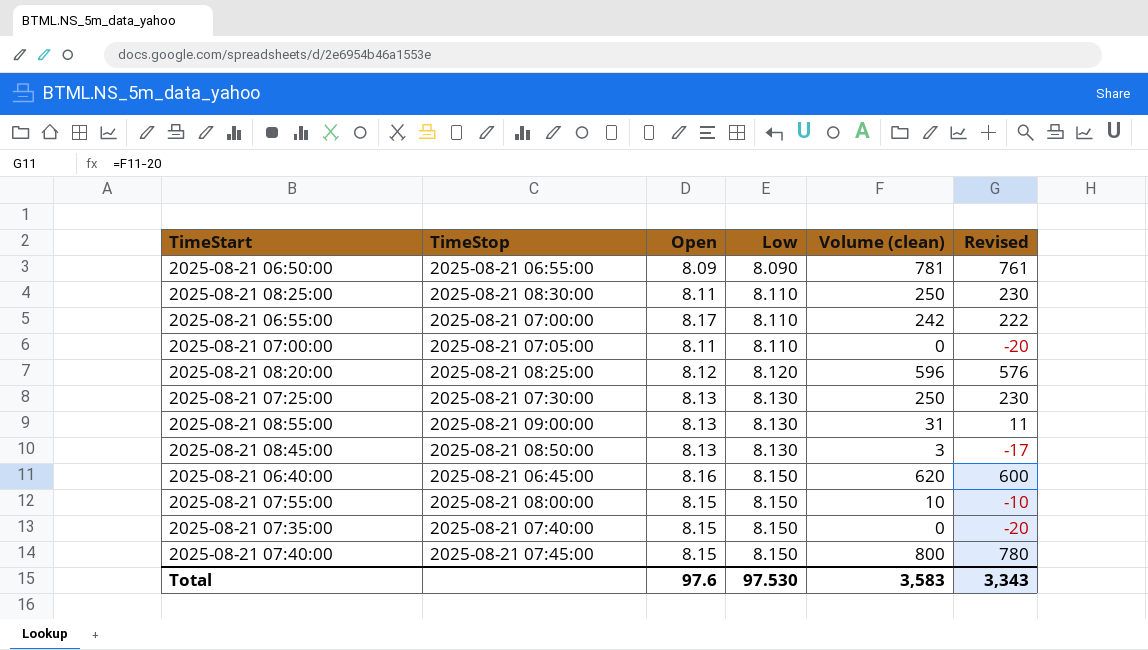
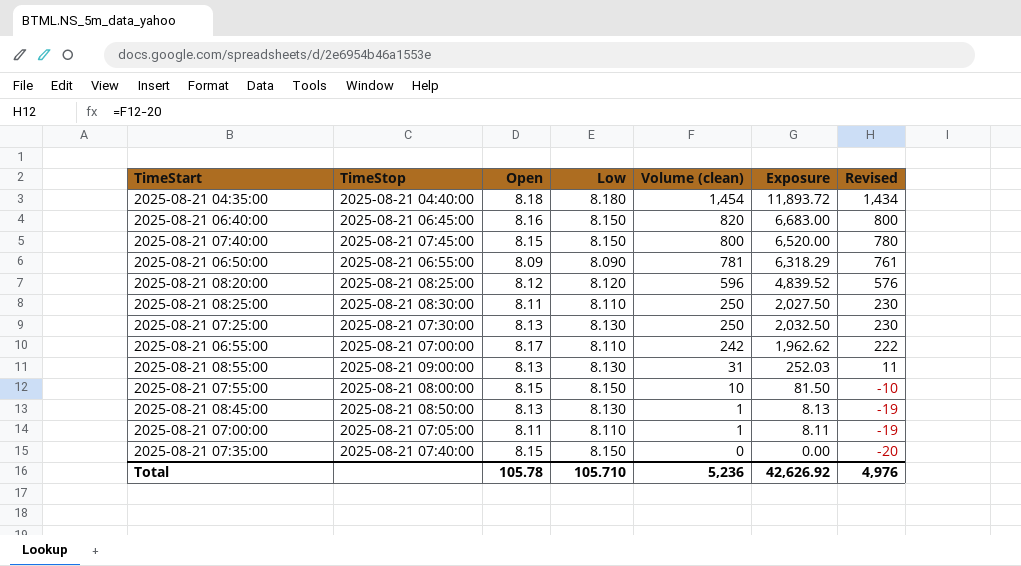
row order: Low ascending -> Volume (clean) descending
column Exposure | formula: none -> [Low] * [Volume (clean)]
row 2025-08-21 04:35:00: none -> 2025-08-21 04:40:00 | 8.18 | 8.180 | 1,454 | 11,893.72 | 1,434
2025-08-21 06:40:00 | Volume (clean): 620 -> 820
2025-08-21 06:40:00 | Revised: 600 -> 800
2025-08-21 08:45:00 | Volume (clean): 3 -> 1
2025-08-21 08:45:00 | Revised: -17 -> -19
2025-08-21 07:00:00 | Volume (clean): 0 -> 1
2025-08-21 07:00:00 | Revised: -20 -> -19
Total | Open: 97.6 -> 105.78
Total | Low: 97.530 -> 105.710
Total | Volume (clean): 3,583 -> 5,236
Total | Revised: 3,343 -> 4,976

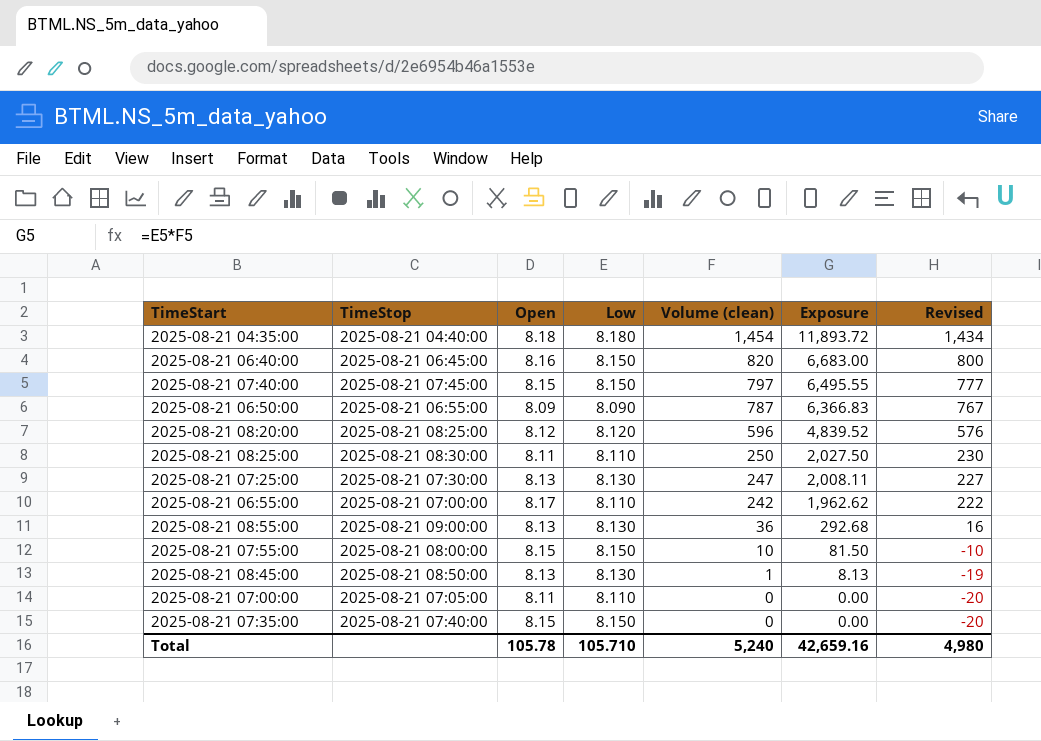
2025-08-21 07:40:00 | Volume (clean): 800 -> 797
2025-08-21 07:40:00 | Exposure: 6,520.00 -> 6,495.55
2025-08-21 07:40:00 | Revised: 780 -> 777
2025-08-21 06:50:00 | Volume (clean): 781 -> 787
2025-08-21 06:50:00 | Exposure: 6,318.29 -> 6,366.83
2025-08-21 06:50:00 | Revised: 761 -> 767
2025-08-21 07:25:00 | Volume (clean): 250 -> 247
2025-08-21 07:25:00 | Exposure: 2,032.50 -> 2,008.11
2025-08-21 07:25:00 | Revised: 230 -> 227
2025-08-21 08:55:00 | Volume (clean): 31 -> 36
2025-08-21 08:55:00 | Exposure: 252.03 -> 292.68
2025-08-21 08:55:00 | Revised: 11 -> 16
2025-08-21 07:00:00 | Volume (clean): 1 -> 0
2025-08-21 07:00:00 | Exposure: 8.11 -> 0.00
2025-08-21 07:00:00 | Revised: -19 -> -20
Total | Volume (clean): 5,236 -> 5,240
Total | Exposure: 42,626.92 -> 42,659.16
Total | Revised: 4,976 -> 4,980

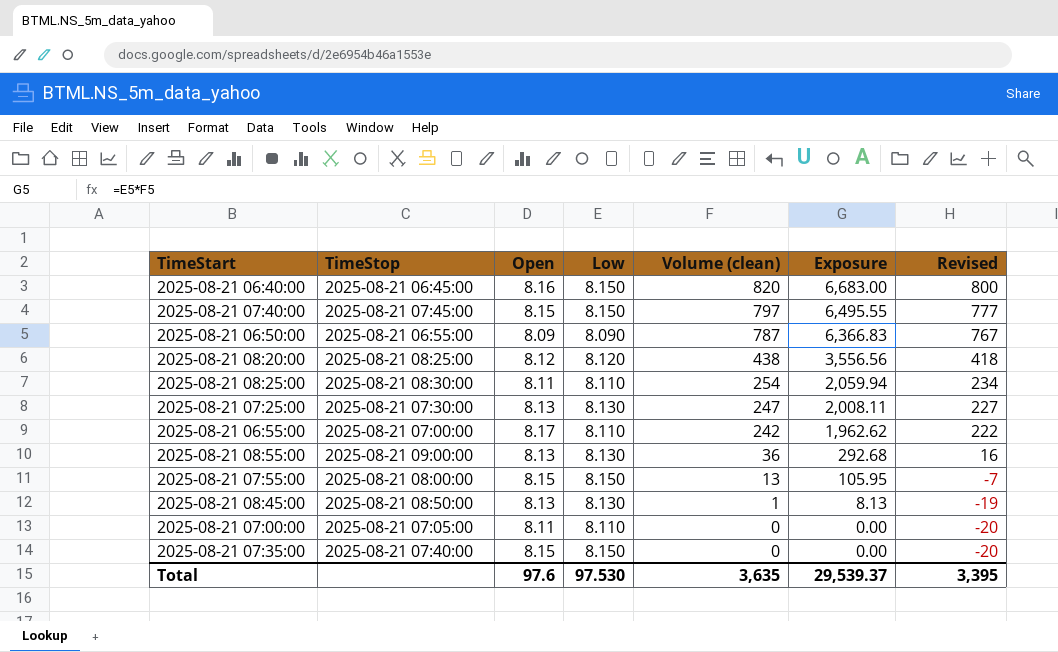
row 2025-08-21 04:35:00: 2025-08-21 04:40:00 | 8.18 | 8.180 | 1,454 | 11,893.72 | 1,434 -> none
2025-08-21 08:20:00 | Volume (clean): 596 -> 438
2025-08-21 08:20:00 | Exposure: 4,839.52 -> 3,556.56
2025-08-21 08:20:00 | Revised: 576 -> 418
2025-08-21 08:25:00 | Volume (clean): 250 -> 254
2025-08-21 08:25:00 | Exposure: 2,027.50 -> 2,059.94
2025-08-21 08:25:00 | Revised: 230 -> 234
2025-08-21 07:55:00 | Volume (clean): 10 -> 13
2025-08-21 07:55:00 | Exposure: 81.50 -> 105.95
2025-08-21 07:55:00 | Revised: -10 -> -7
Total | Open: 105.78 -> 97.6
Total | Low: 105.710 -> 97.530
Total | Volume (clean): 5,240 -> 3,635
Total | Exposure: 42,659.16 -> 29,539.37
Total | Revised: 4,980 -> 3,395

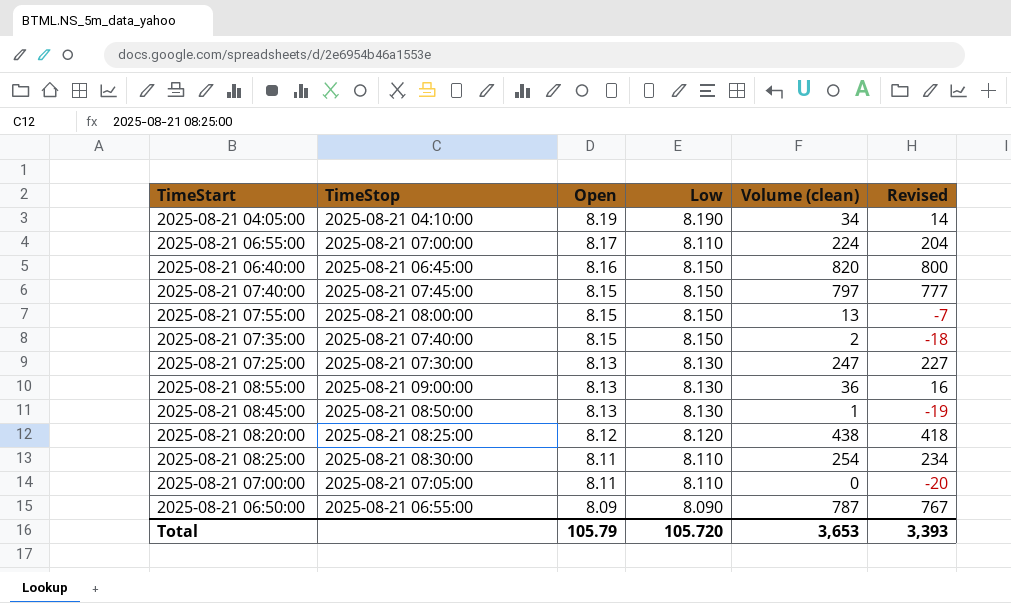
row order: Volume (clean) descending -> Open descending
column Exposure | formula: [Low] * [Volume (clean)] -> none
row 2025-08-21 04:05:00: none -> 2025-08-21 04:10:00 | 8.19 | 8.190 | 34 | 14
2025-08-21 06:55:00 | Volume (clean): 242 -> 224
2025-08-21 06:55:00 | Revised: 222 -> 204
2025-08-21 07:35:00 | Volume (clean): 0 -> 2
2025-08-21 07:35:00 | Revised: -20 -> -18
Total | Open: 97.6 -> 105.79
Total | Low: 97.530 -> 105.720
Total | Volume (clean): 3,635 -> 3,653
Total | Revised: 3,395 -> 3,393

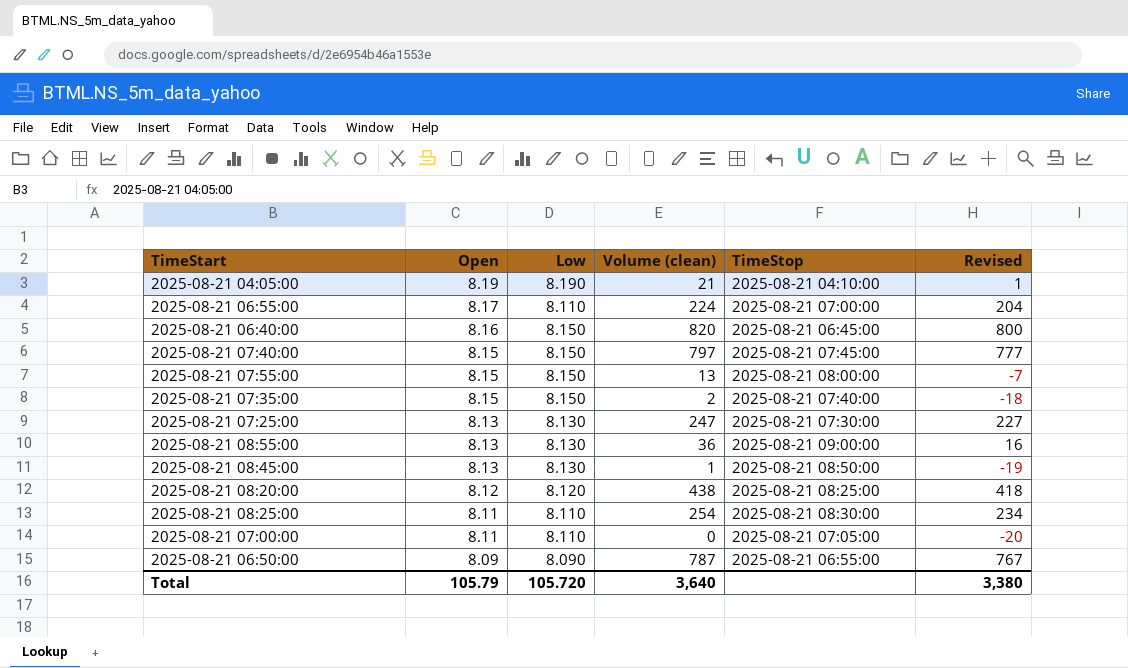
column TimeStop | position: 2 -> 5
2025-08-21 04:05:00 | Volume (clean): 34 -> 21
2025-08-21 04:05:00 | Revised: 14 -> 1
Total | Volume (clean): 3,653 -> 3,640
Total | Revised: 3,393 -> 3,380

